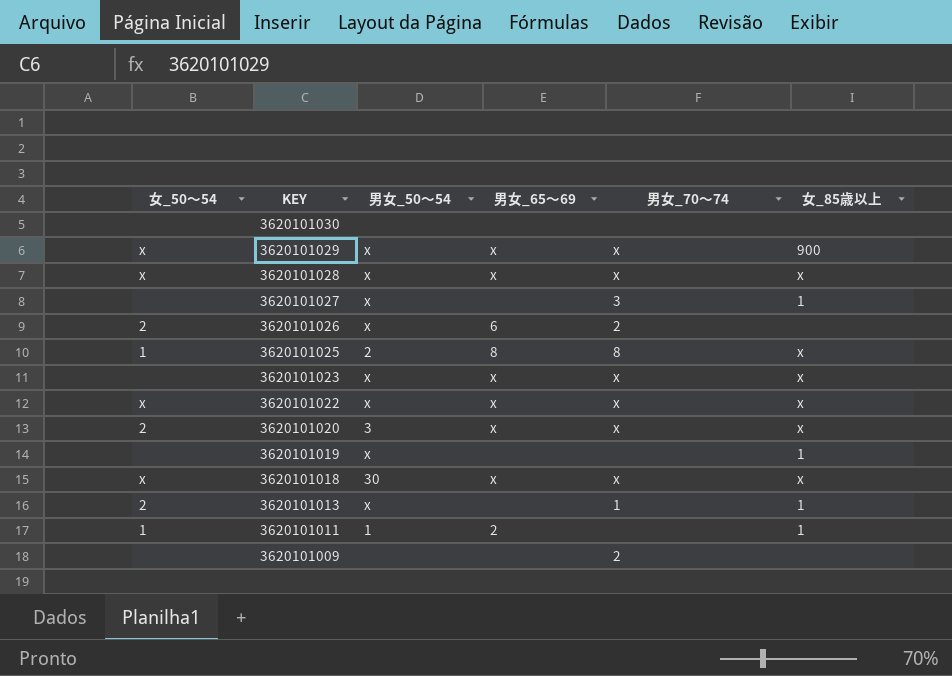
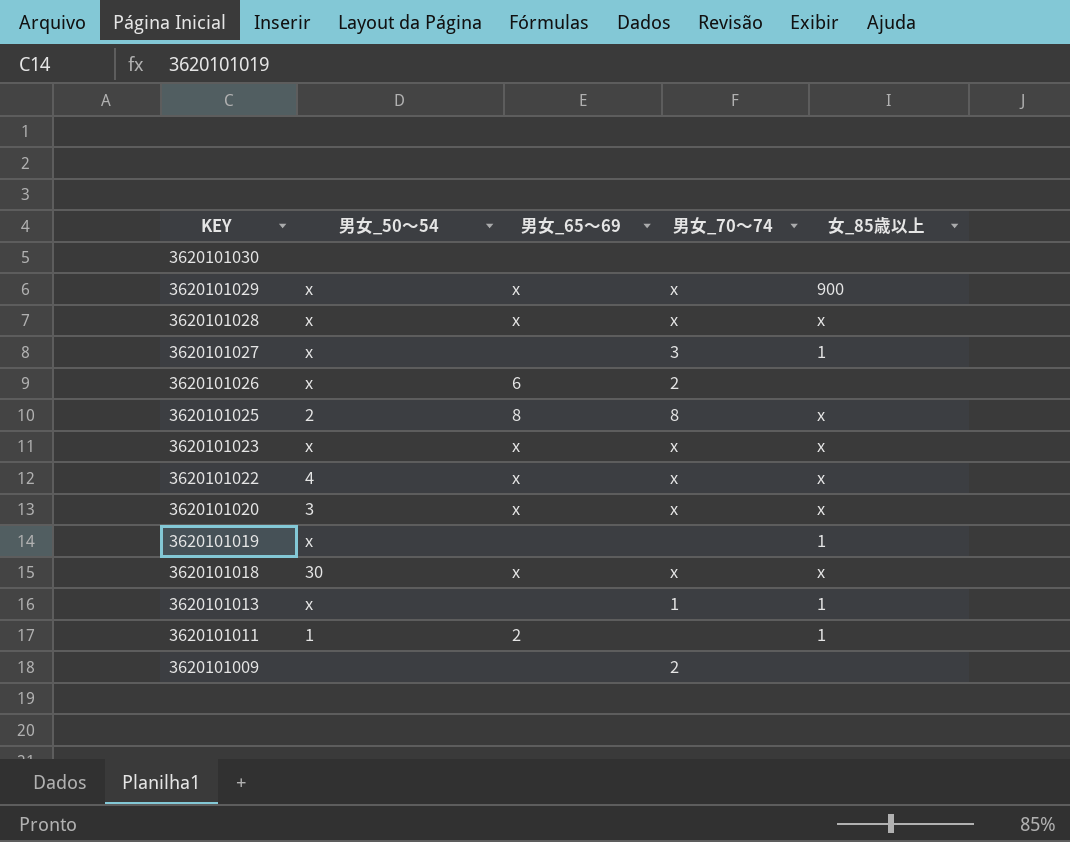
column 女_50～54 | position: 1 -> none
3620101022 | 男女_50～54: x -> 4

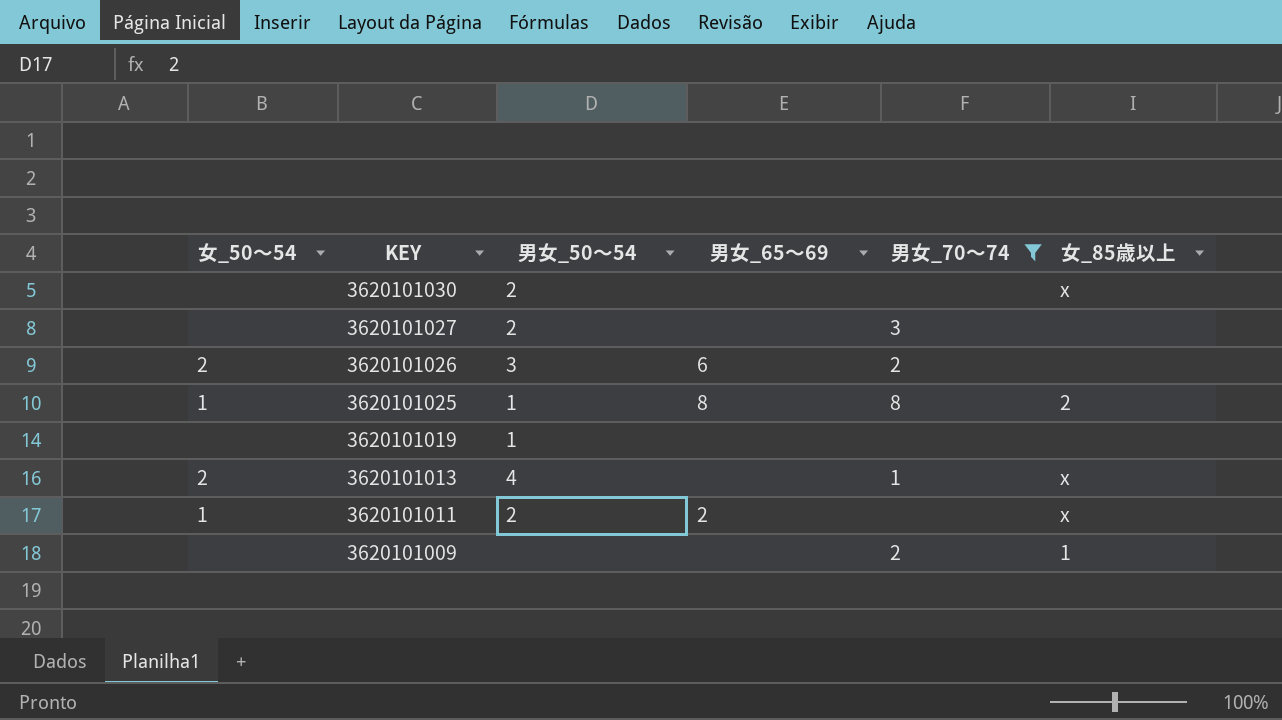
filter: none -> 男女_70～74 != x
column 女_50～54 | position: none -> 1
3620101030 | 男女_50～54: none -> 2
3620101030 | 女_85歳以上: none -> x
3620101027 | 男女_50～54: x -> 2
3620101027 | 女_85歳以上: 1 -> none
3620101026 | 男女_50～54: x -> 3
3620101025 | 男女_50～54: 2 -> 1
3620101025 | 女_85歳以上: x -> 2
3620101019 | 男女_50～54: x -> 1
3620101019 | 女_85歳以上: 1 -> none
3620101013 | 男女_50～54: x -> 4
3620101013 | 女_85歳以上: 1 -> x
3620101011 | 男女_50～54: 1 -> 2
3620101011 | 女_85歳以上: 1 -> x
3620101009 | 女_85歳以上: none -> 1

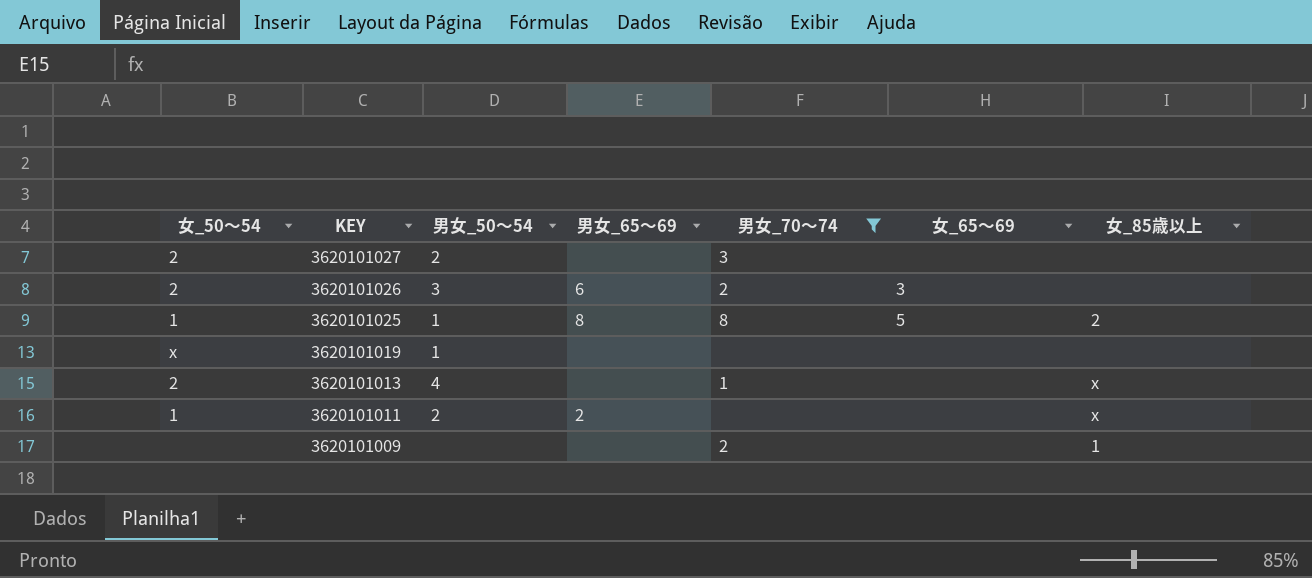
column 女_65～69 | position: none -> 6
row 3620101030: none | 2 | none | none | x -> none
3620101027 | 女_50～54: none -> 2
3620101019 | 女_50～54: none -> x

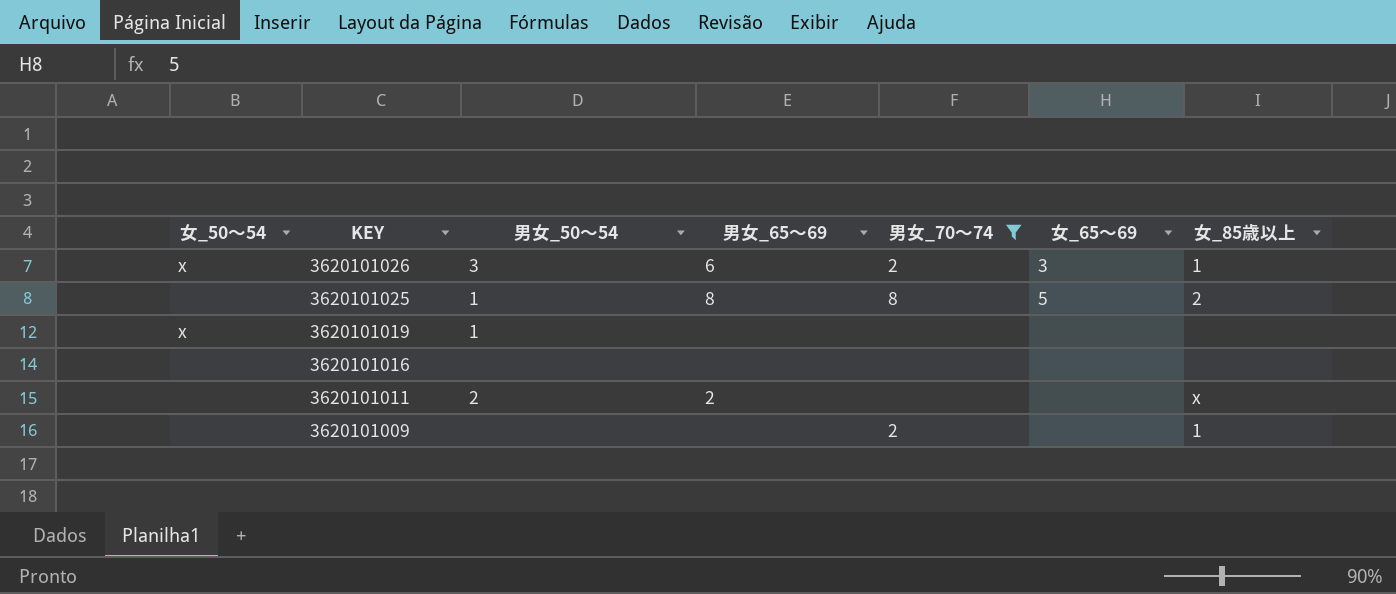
row 3620101027: 2 | 2 | none | 3 | none | none -> none
row 3620101013: 2 | 4 | none | 1 | none | x -> none
3620101026 | 女_50～54: 2 -> x
3620101026 | 女_85歳以上: none -> 1
3620101025 | 女_50～54: 1 -> none
row 3620101016: none -> none | none | none | none | none | none
3620101011 | 女_50～54: 1 -> none

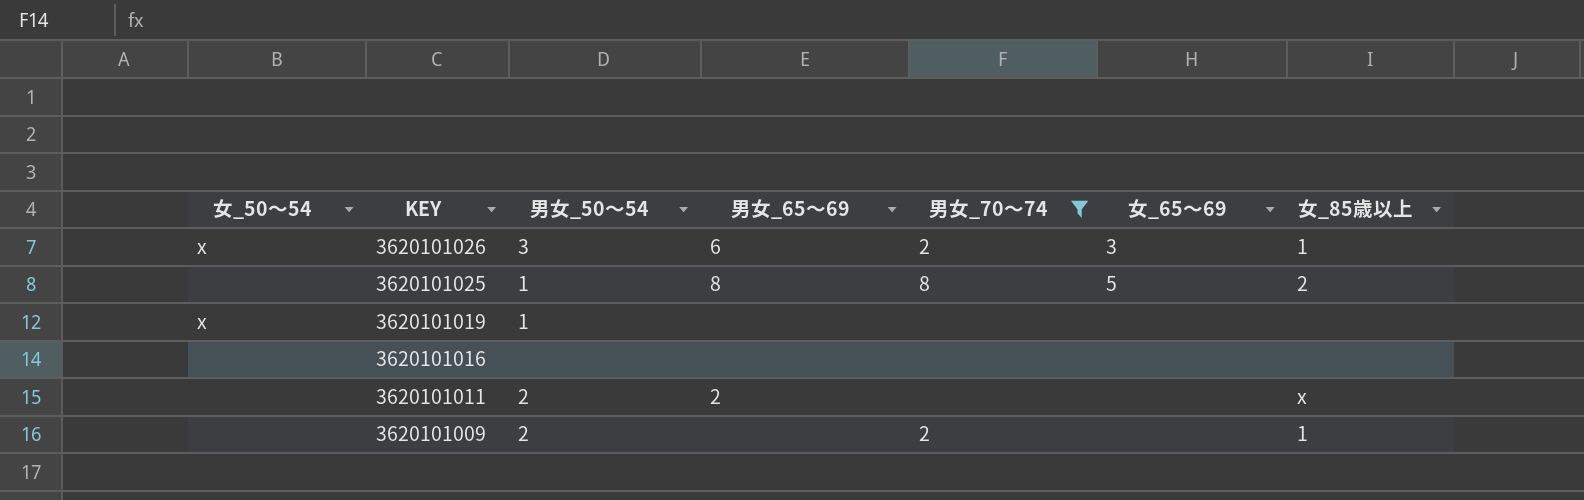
3620101009 | 男女_50～54: none -> 2

